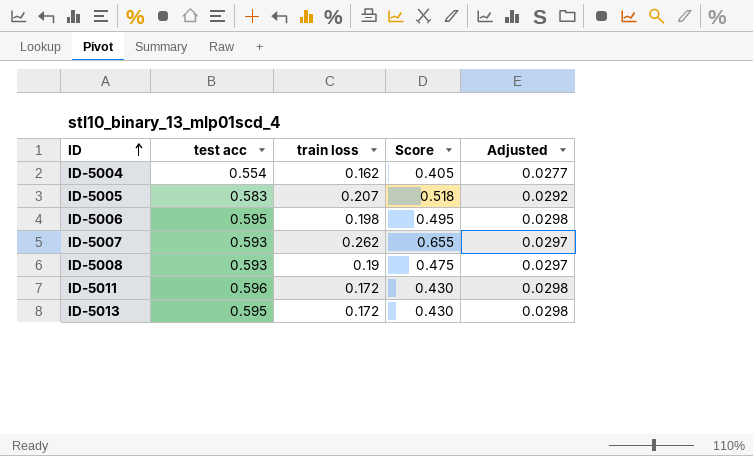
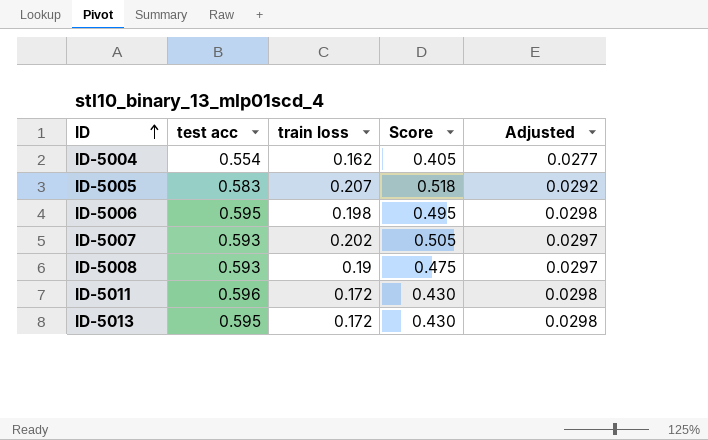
ID-5007 | train loss: 0.262 -> 0.202
ID-5007 | Score: 0.655 -> 0.505

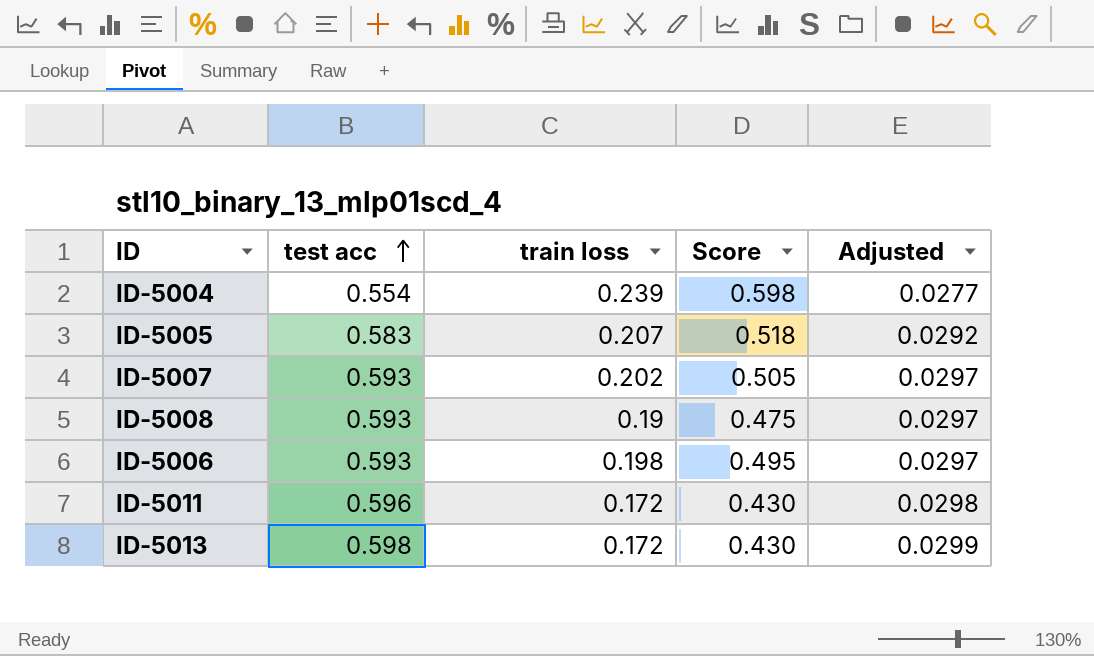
row order: ID ascending -> test acc ascending
ID-5004 | train loss: 0.162 -> 0.239
ID-5004 | Score: 0.405 -> 0.598
ID-5006 | test acc: 0.595 -> 0.593
ID-5006 | Adjusted: 0.0298 -> 0.0297
ID-5013 | test acc: 0.595 -> 0.598
ID-5013 | Adjusted: 0.0298 -> 0.0299

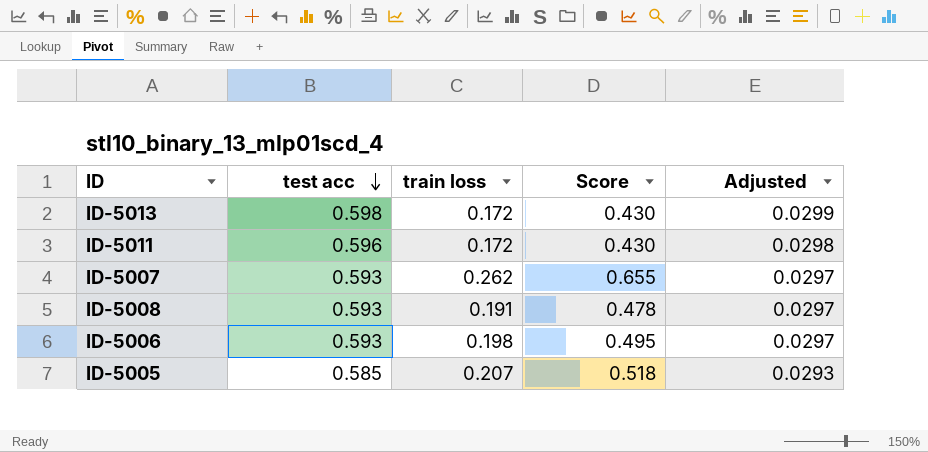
row order: test acc ascending -> test acc descending
row ID-5004: 0.554 | 0.239 | 0.598 | 0.0277 -> none
ID-5007 | train loss: 0.202 -> 0.262
ID-5007 | Score: 0.505 -> 0.655
ID-5008 | train loss: 0.19 -> 0.191
ID-5008 | Score: 0.475 -> 0.478
ID-5005 | test acc: 0.583 -> 0.585
ID-5005 | Adjusted: 0.0292 -> 0.0293

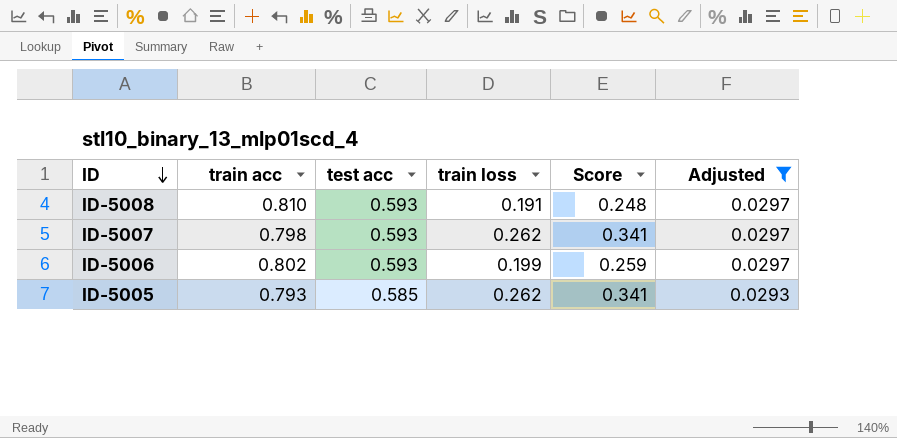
filter: none -> Adjusted <= 0.0297
row order: test acc descending -> ID descending
column train acc | position: none -> 2
column Score | formula: [train loss] * 2.5 -> [train loss] * 1.3
ID-5006 | train loss: 0.198 -> 0.199
ID-5005 | train loss: 0.207 -> 0.262

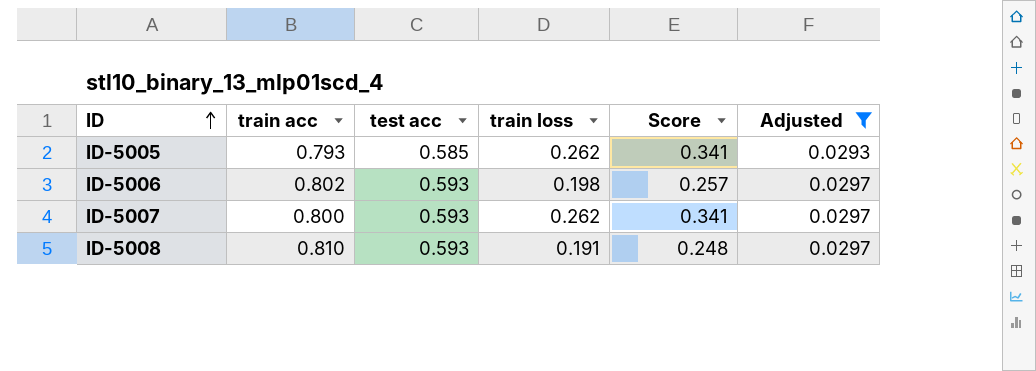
row order: ID descending -> ID ascending
ID-5006 | train loss: 0.199 -> 0.198
ID-5006 | Score: 0.259 -> 0.257
ID-5007 | train acc: 0.798 -> 0.800

